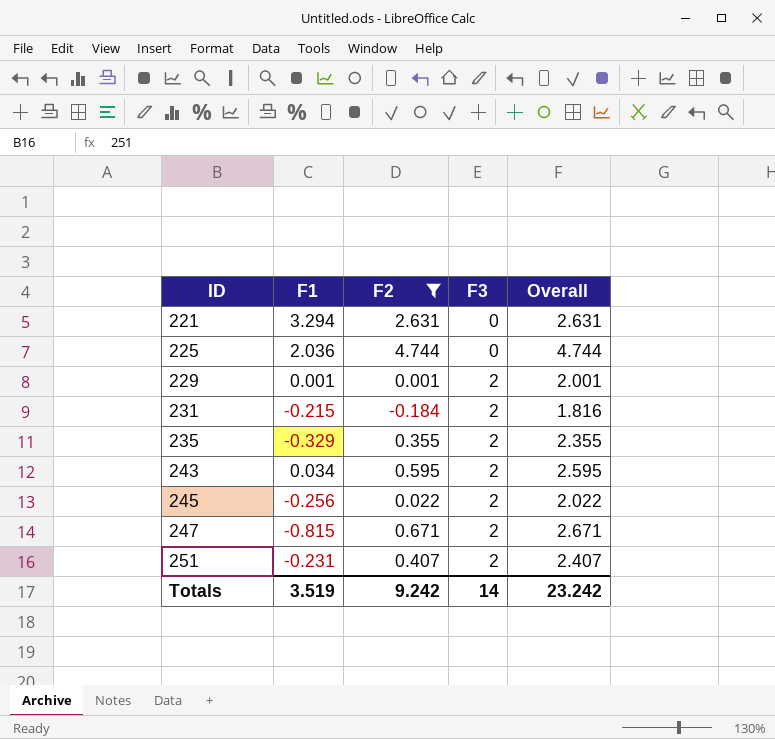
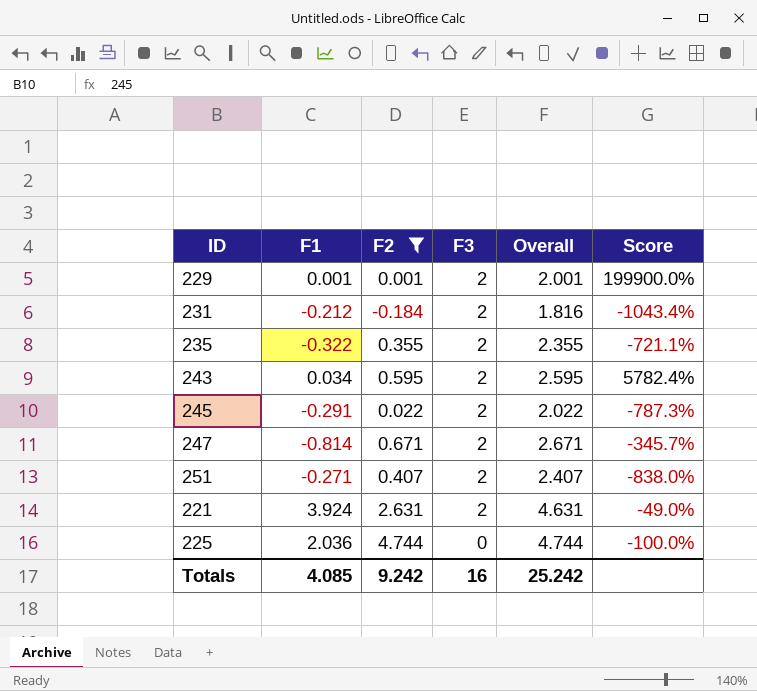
row order: ID ascending -> F3 descending
column Score | formula: none -> ([F3] - [F1]) / [F1]
231 | F1: -0.215 -> -0.212
235 | F1: -0.329 -> -0.322
245 | F1: -0.256 -> -0.291
247 | F1: -0.815 -> -0.814
251 | F1: -0.231 -> -0.271
221 | F1: 3.294 -> 3.924
221 | F3: 0 -> 2
221 | Overall: 2.631 -> 4.631
Totals | F1: 3.519 -> 4.085
Totals | F3: 14 -> 16
Totals | Overall: 23.242 -> 25.242

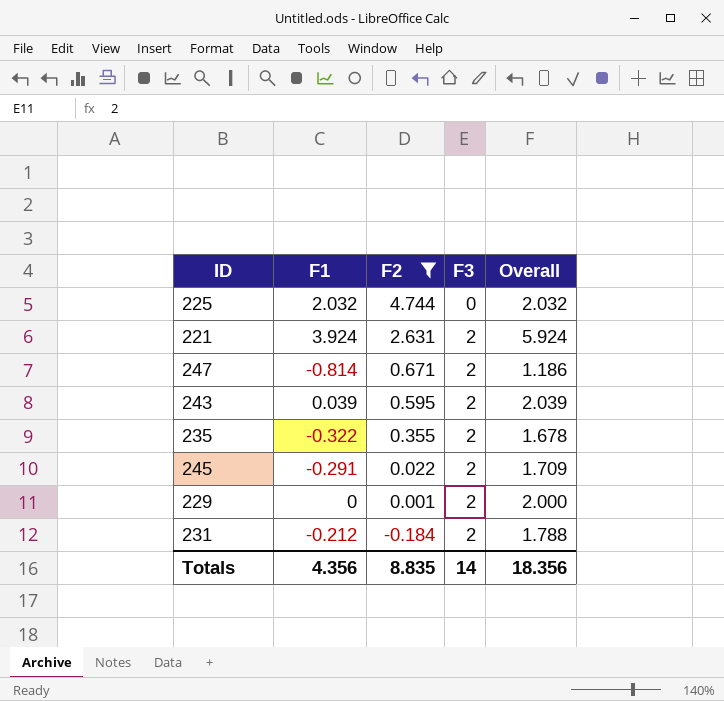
row order: F3 descending -> F2 descending
column Score | formula: ([F3] - [F1]) / [F1] -> none
column Overall | formula: [F2] + [F3] -> [F1] + [F3]
row 251: -0.271 | 0.407 | 2 | 2.407 | -838.0% -> none
225 | F1: 2.036 -> 2.032
243 | F1: 0.034 -> 0.039
229 | F1: 0.001 -> 0
Totals | F1: 4.085 -> 4.356
Totals | F2: 9.242 -> 8.835
Totals | F3: 16 -> 14
Totals | Overall: 25.242 -> 18.356

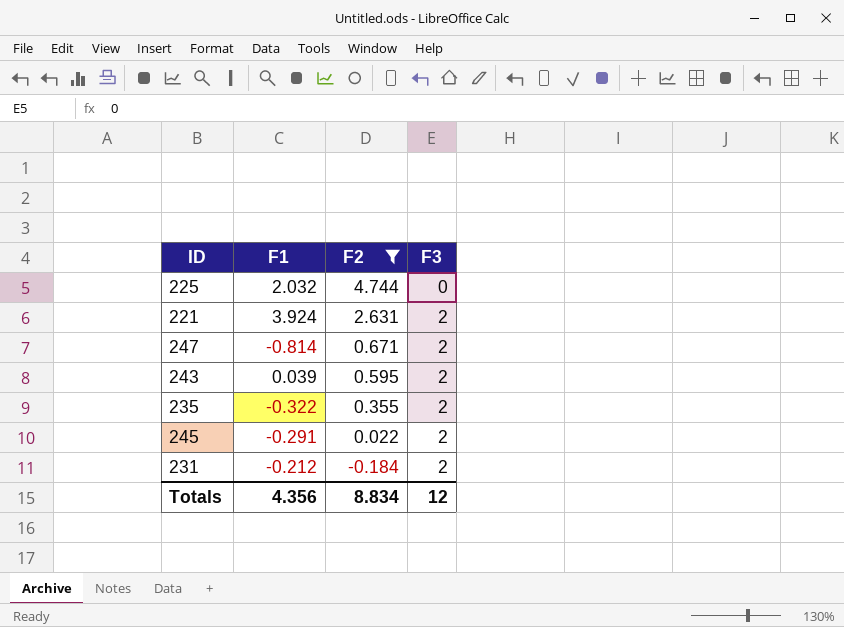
column Overall | formula: [F1] + [F3] -> none
row 229: 0 | 0.001 | 2 | 2.000 -> none
Totals | F2: 8.835 -> 8.834
Totals | F3: 14 -> 12

